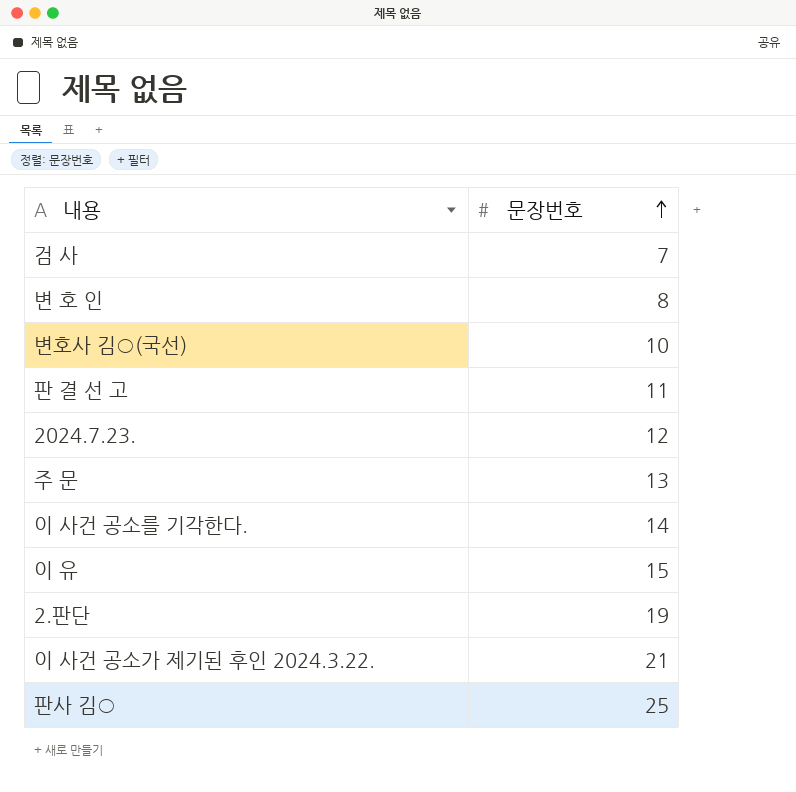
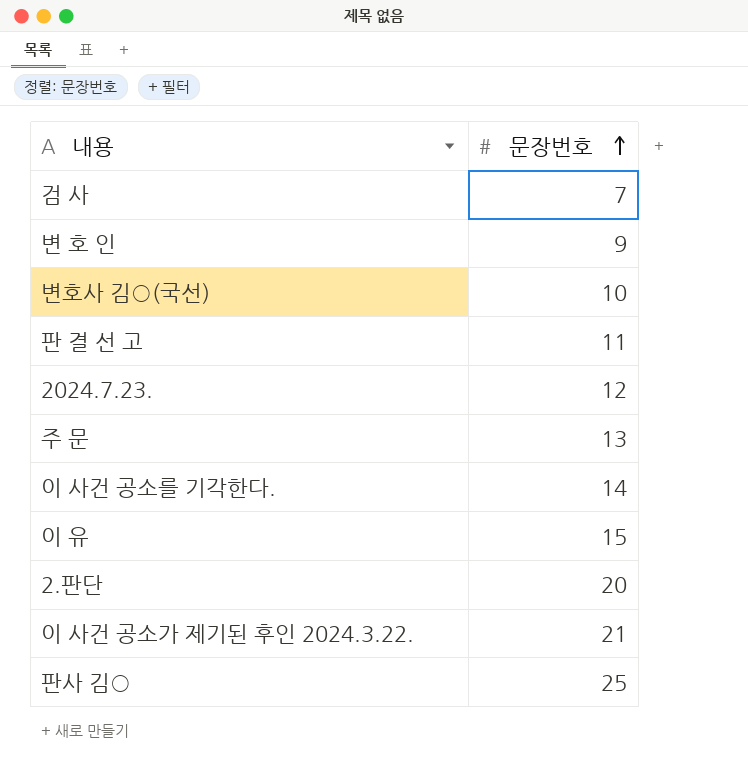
변 호 인 | 문장번호: 8 -> 9
2.판단 | 문장번호: 19 -> 20

